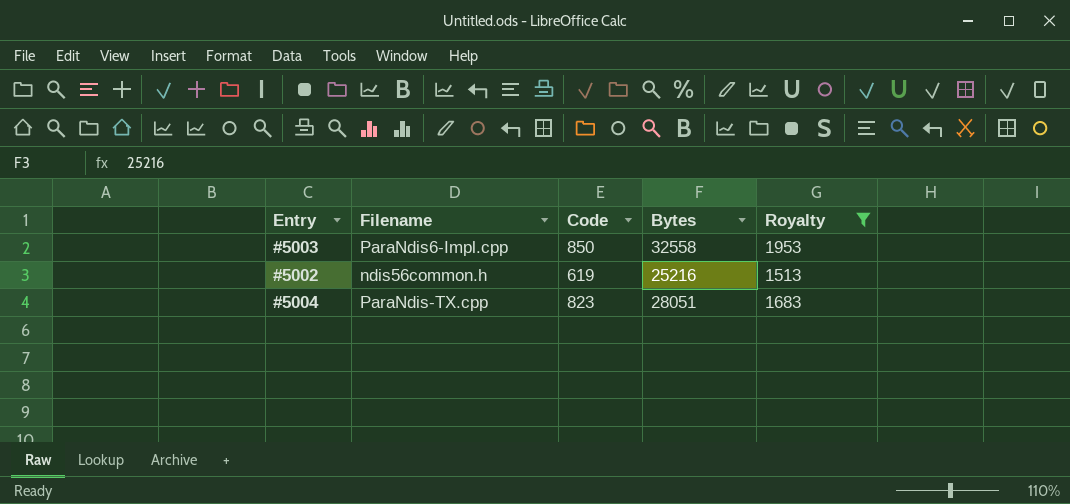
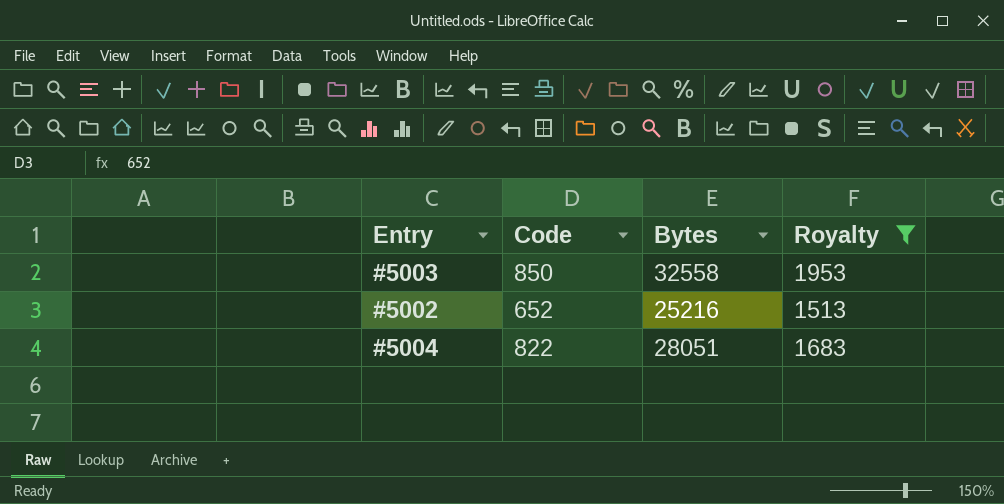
column Filename | position: 2 -> none
#5002 | Code: 619 -> 652
#5004 | Code: 823 -> 822

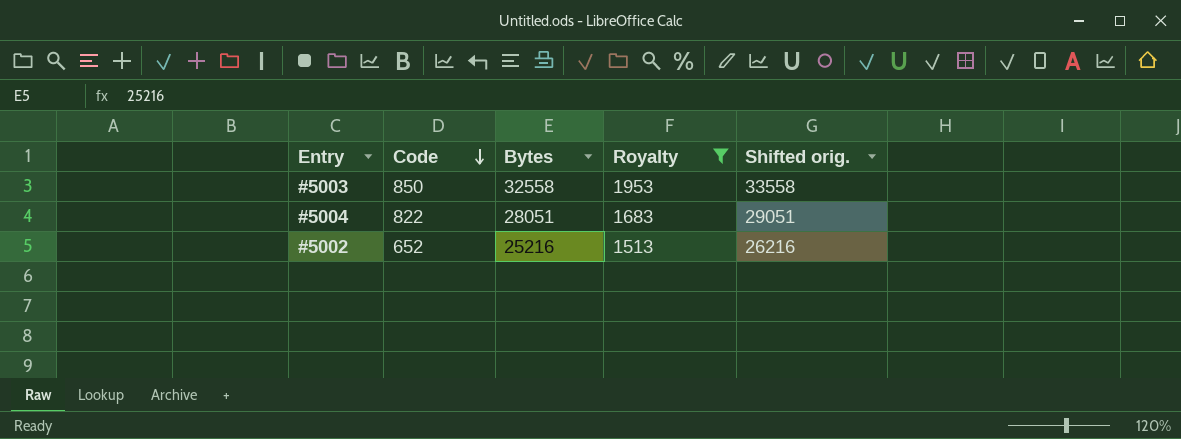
row order: none -> Code descending
column Shifted orig. | formula: none -> [Bytes] + 1000

